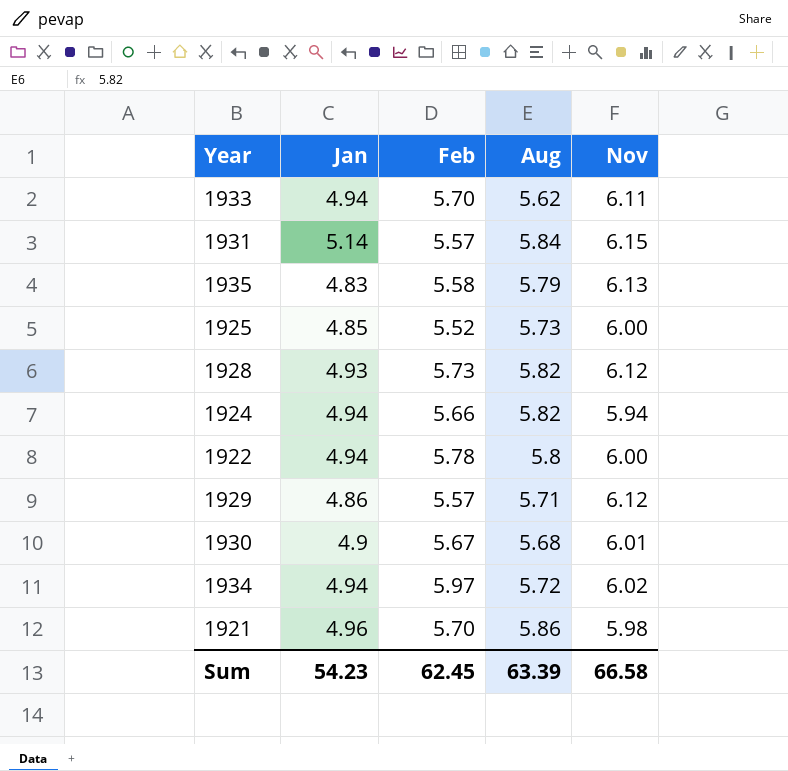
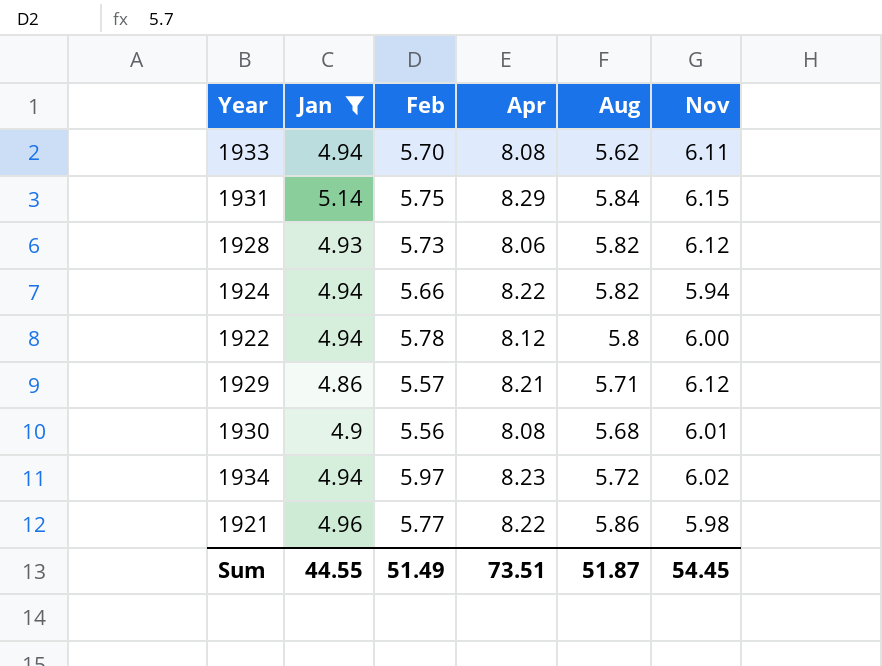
filter: none -> Jan >= 4.86
column Apr | position: none -> 4
1931 | Feb: 5.57 -> 5.75
1930 | Feb: 5.67 -> 5.56
1921 | Feb: 5.70 -> 5.77
Sum | Jan: 54.23 -> 44.55
Sum | Feb: 62.45 -> 51.49
Sum | Aug: 63.39 -> 51.87
Sum | Nov: 66.58 -> 54.45

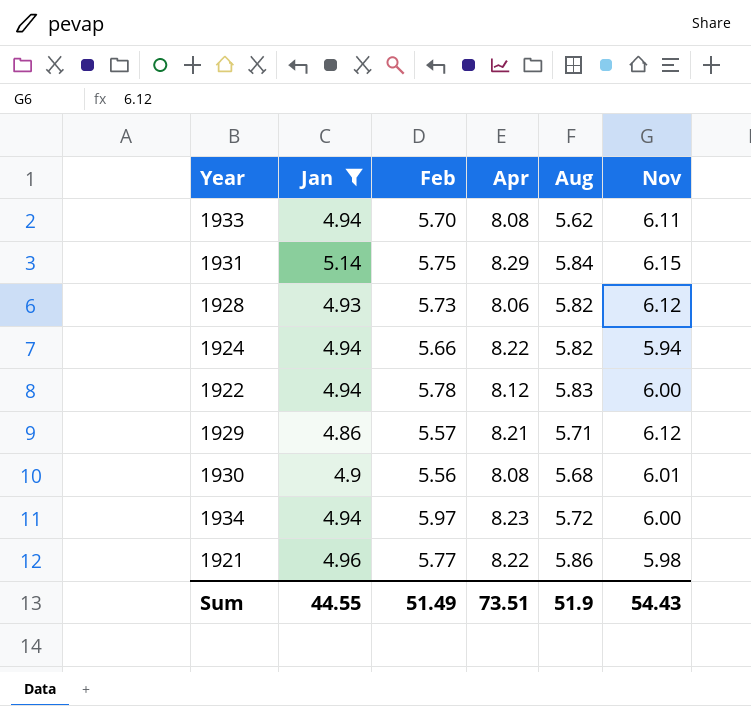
1922 | Aug: 5.8 -> 5.83
1934 | Nov: 6.02 -> 6.00
Sum | Aug: 51.87 -> 51.9
Sum | Nov: 54.45 -> 54.43

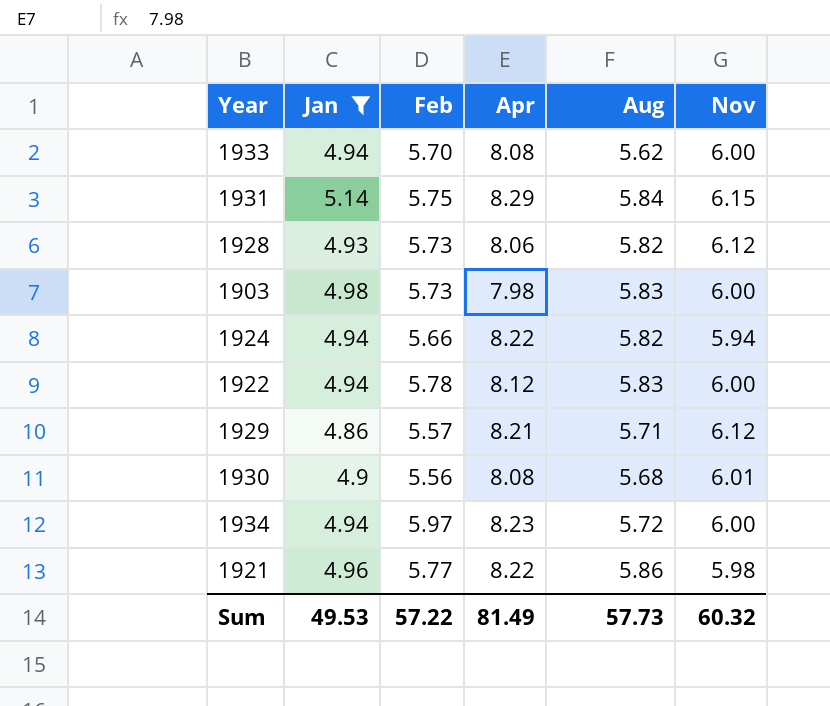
1933 | Nov: 6.11 -> 6.00
row 1903: none -> 4.98 | 5.73 | 7.98 | 5.83 | 6.00
Sum | Jan: 44.55 -> 49.53
Sum | Feb: 51.49 -> 57.22
Sum | Apr: 73.51 -> 81.49
Sum | Aug: 51.9 -> 57.73
Sum | Nov: 54.43 -> 60.32

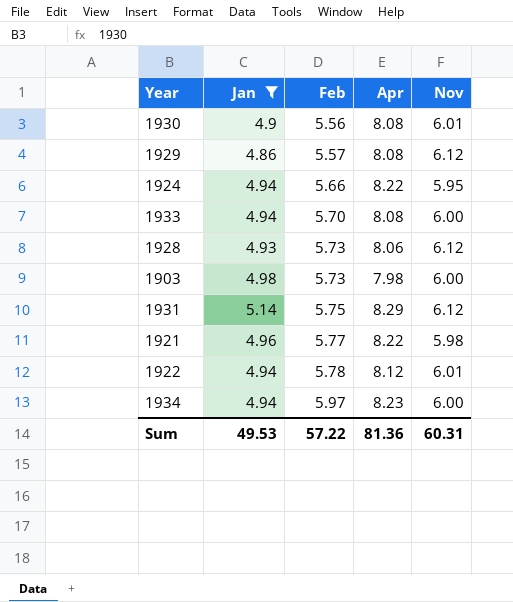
row order: none -> Feb ascending
column Aug | position: 5 -> none
1929 | Apr: 8.21 -> 8.08
1924 | Nov: 5.94 -> 5.95
1931 | Nov: 6.15 -> 6.12
1922 | Nov: 6.00 -> 6.01
Sum | Apr: 81.49 -> 81.36
Sum | Nov: 60.32 -> 60.31

